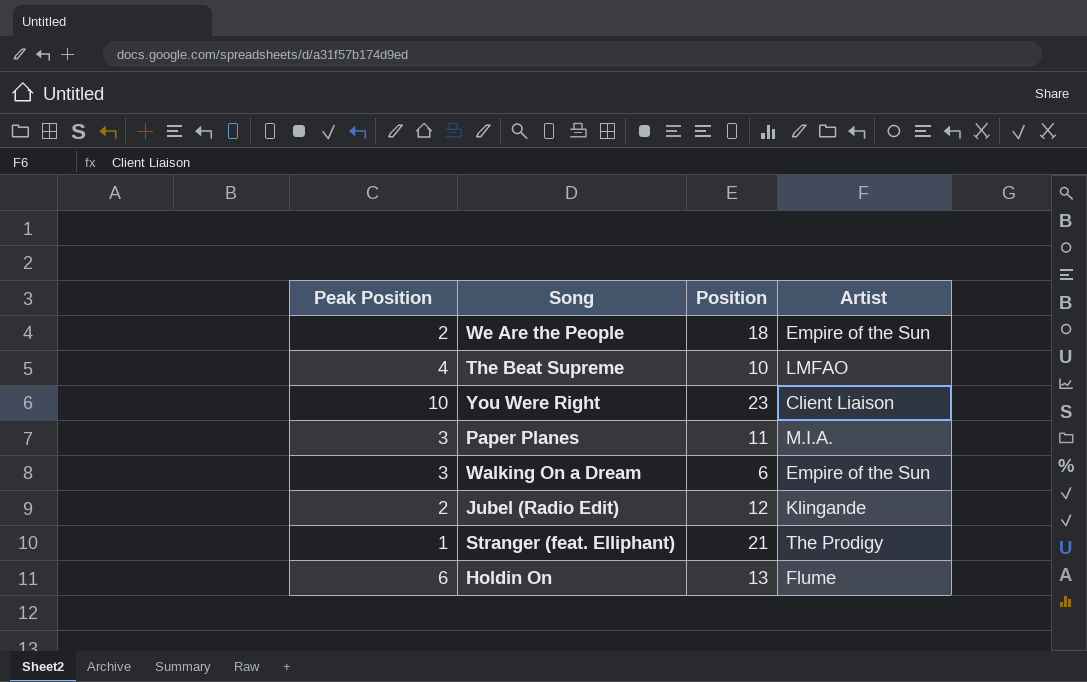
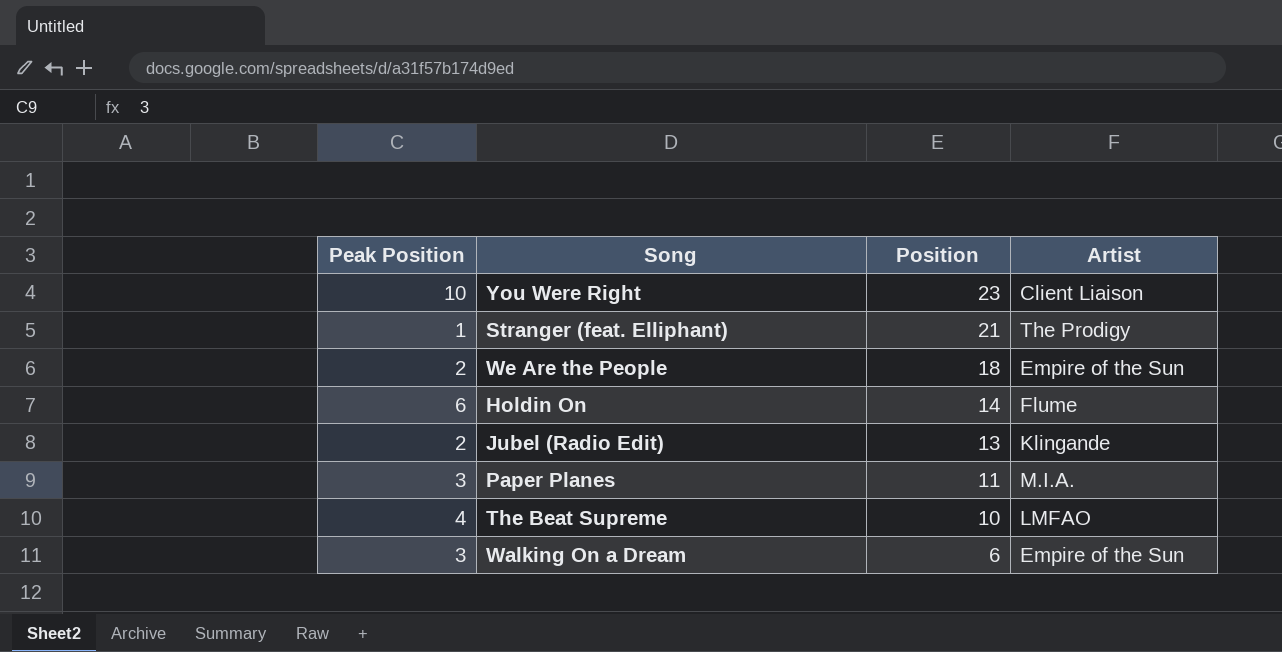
row order: none -> Position descending
Holdin On | Position: 13 -> 14
Jubel (Radio Edit) | Position: 12 -> 13

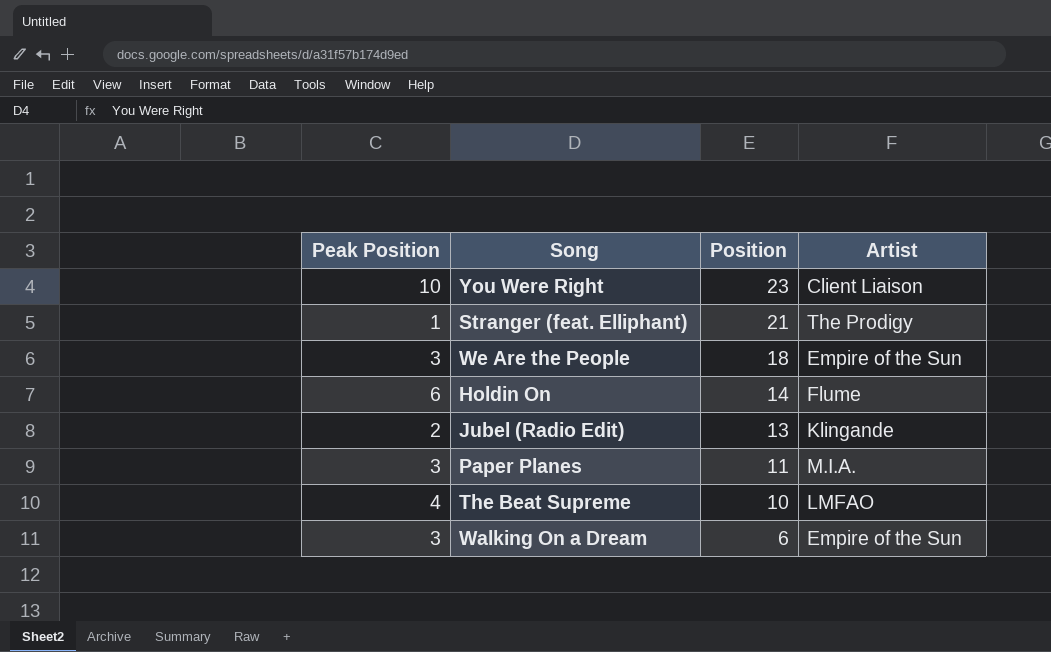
We Are the People | Peak Position: 2 -> 3

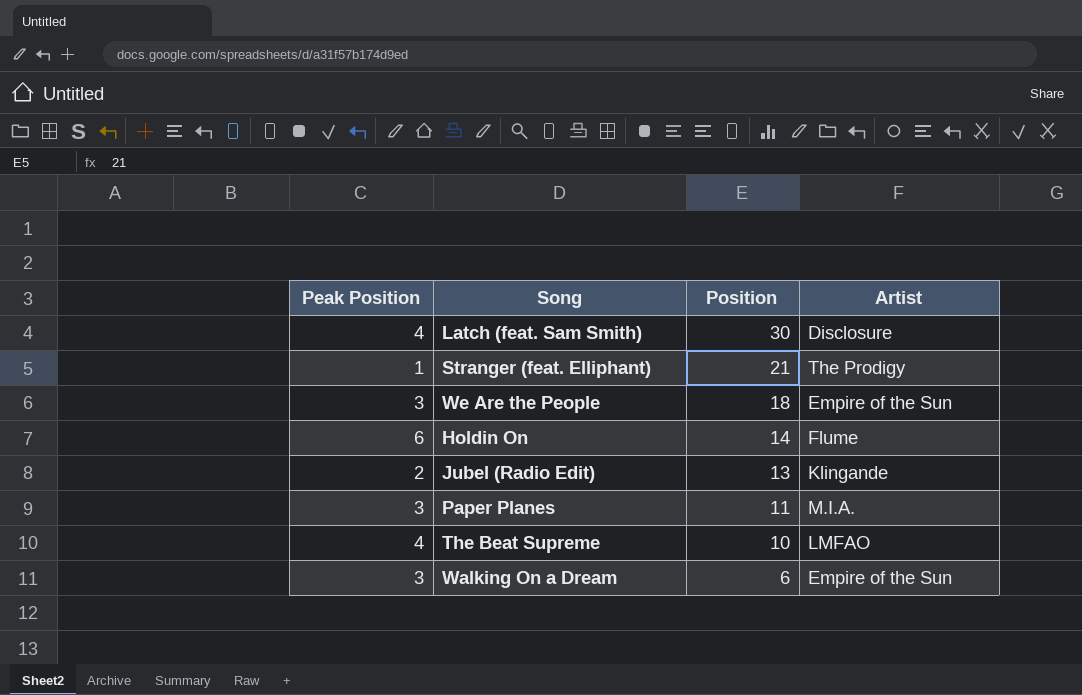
row You Were Right: 10 | 23 | Client Liaison -> none
row Latch (feat. Sam Smith): none -> 4 | 30 | Disclosure

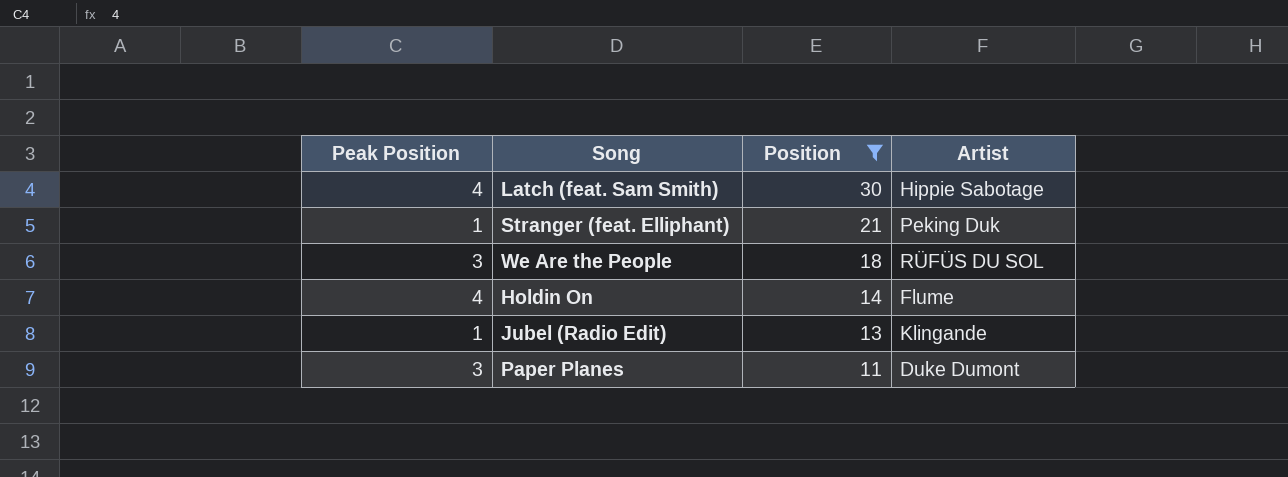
filter: none -> Position >= 11
Latch (feat. Sam Smith) | Artist: Disclosure -> Hippie Sabotage
Stranger (feat. Elliphant) | Artist: The Prodigy -> Peking Duk
We Are the People | Artist: Empire of the Sun -> RÜFÜS DU SOL
Holdin On | Peak Position: 6 -> 4
Jubel (Radio Edit) | Peak Position: 2 -> 1
Paper Planes | Artist: M.I.A. -> Duke Dumont

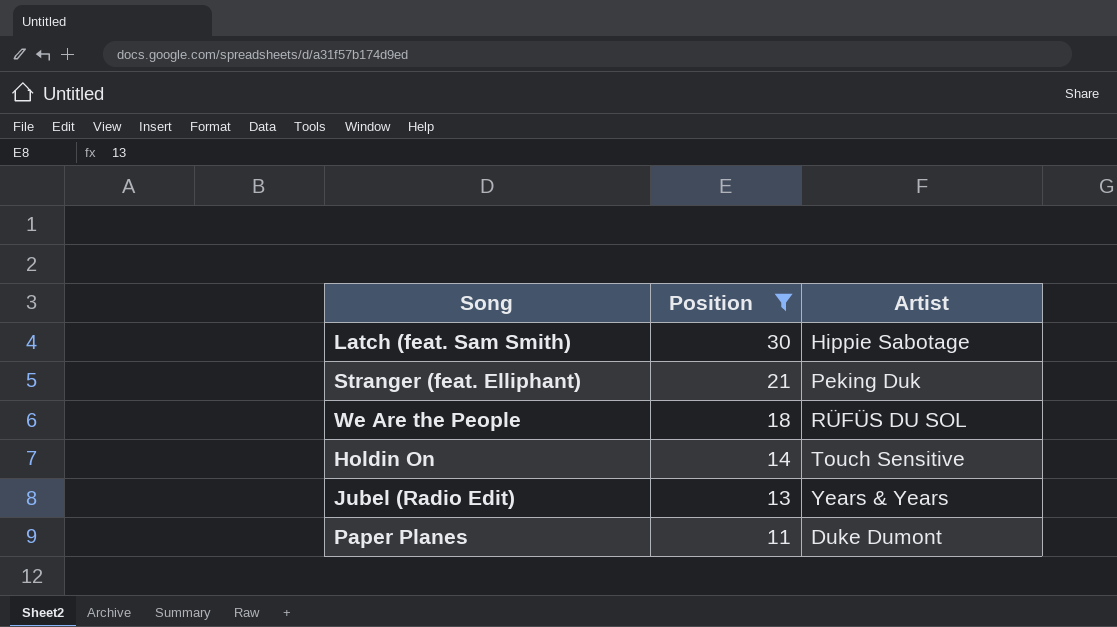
column Peak Position | position: 1 -> none
Holdin On | Artist: Flume -> Touch Sensitive
Jubel (Radio Edit) | Artist: Klingande -> Years & Years

